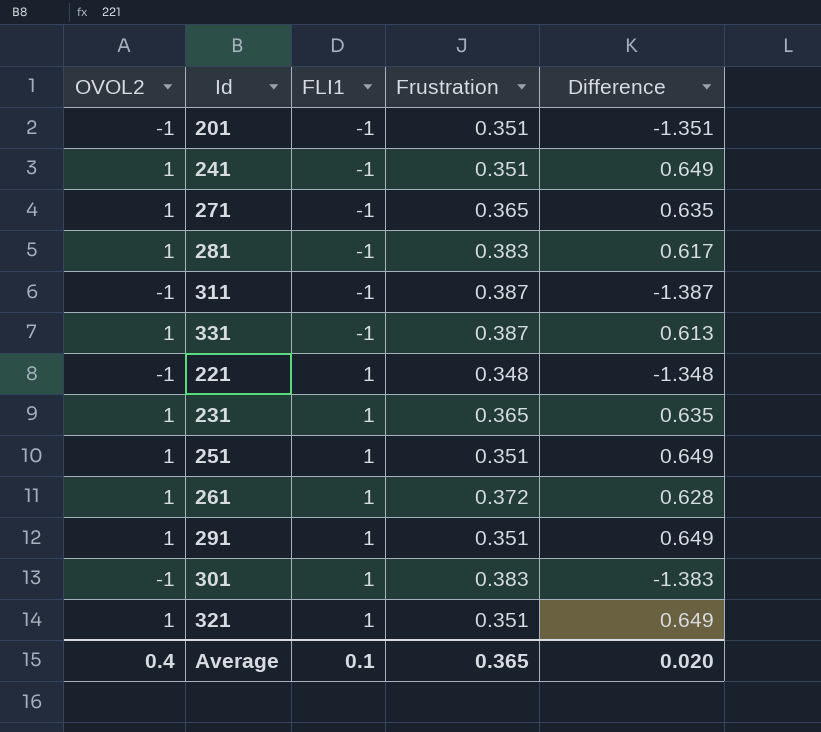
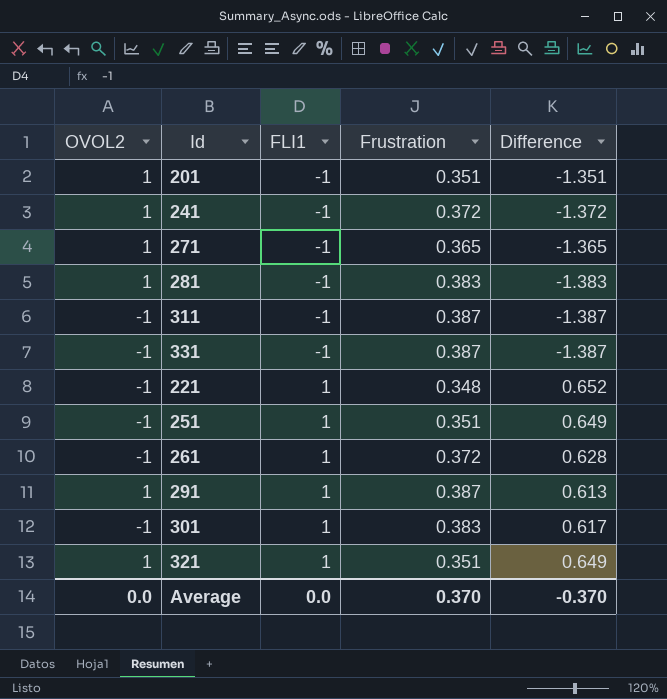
column Difference | formula: [OVOL2] - [Frustration] -> [FLI1] - [Frustration]
row 231: 1 | 1 | 0.365 | 0.635 -> none
201 | OVOL2: -1 -> 1
241 | Frustration: 0.351 -> 0.372
331 | OVOL2: 1 -> -1
251 | OVOL2: 1 -> -1
261 | OVOL2: 1 -> -1
291 | Frustration: 0.351 -> 0.387
Average | OVOL2: 0.4 -> 0.0
Average | FLI1: 0.1 -> 0.0
Average | Frustration: 0.365 -> 0.370
Average | Difference: 0.020 -> -0.370

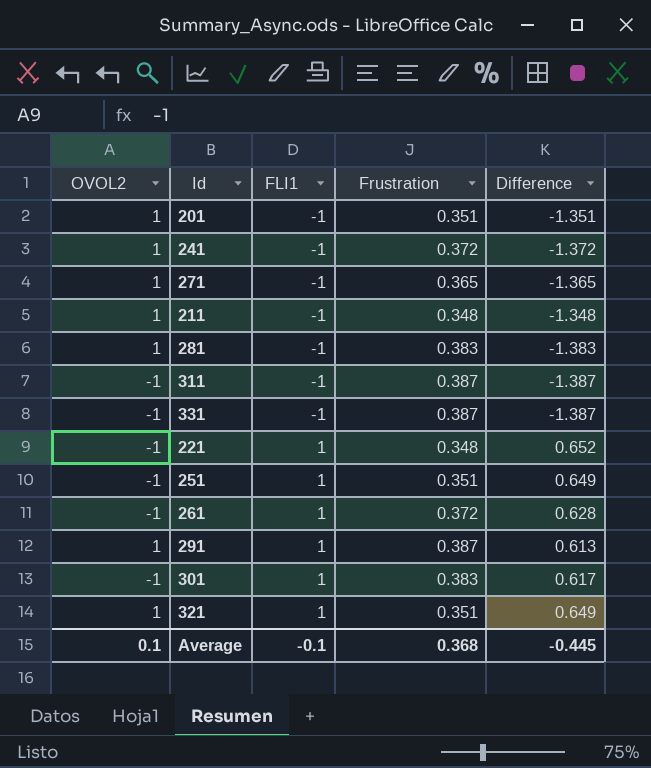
row 211: none -> 1 | -1 | 0.348 | -1.348
Average | OVOL2: 0.0 -> 0.1
Average | FLI1: 0.0 -> -0.1
Average | Frustration: 0.370 -> 0.368
Average | Difference: -0.370 -> -0.445

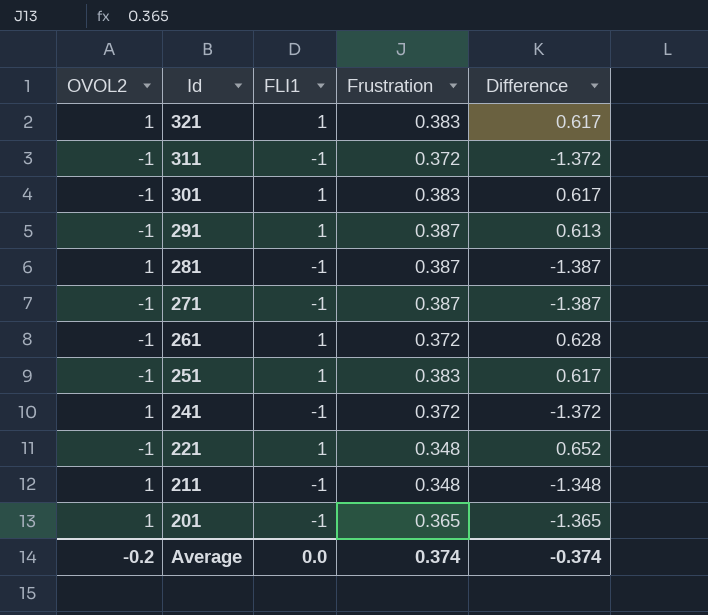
row order: FLI1 ascending -> Id descending
row 331: -1 | -1 | 0.387 | -1.387 -> none
321 | Frustration: 0.351 -> 0.383
321 | Difference: 0.649 -> 0.617
311 | Frustration: 0.387 -> 0.372
311 | Difference: -1.387 -> -1.372
291 | OVOL2: 1 -> -1
281 | Frustration: 0.383 -> 0.387
281 | Difference: -1.383 -> -1.387
271 | OVOL2: 1 -> -1
271 | Frustration: 0.365 -> 0.387
271 | Difference: -1.365 -> -1.387
251 | Frustration: 0.351 -> 0.383
251 | Difference: 0.649 -> 0.617
201 | Frustration: 0.351 -> 0.365
201 | Difference: -1.351 -> -1.365
Average | OVOL2: 0.1 -> -0.2
Average | FLI1: -0.1 -> 0.0
Average | Frustration: 0.368 -> 0.374
Average | Difference: -0.445 -> -0.374

